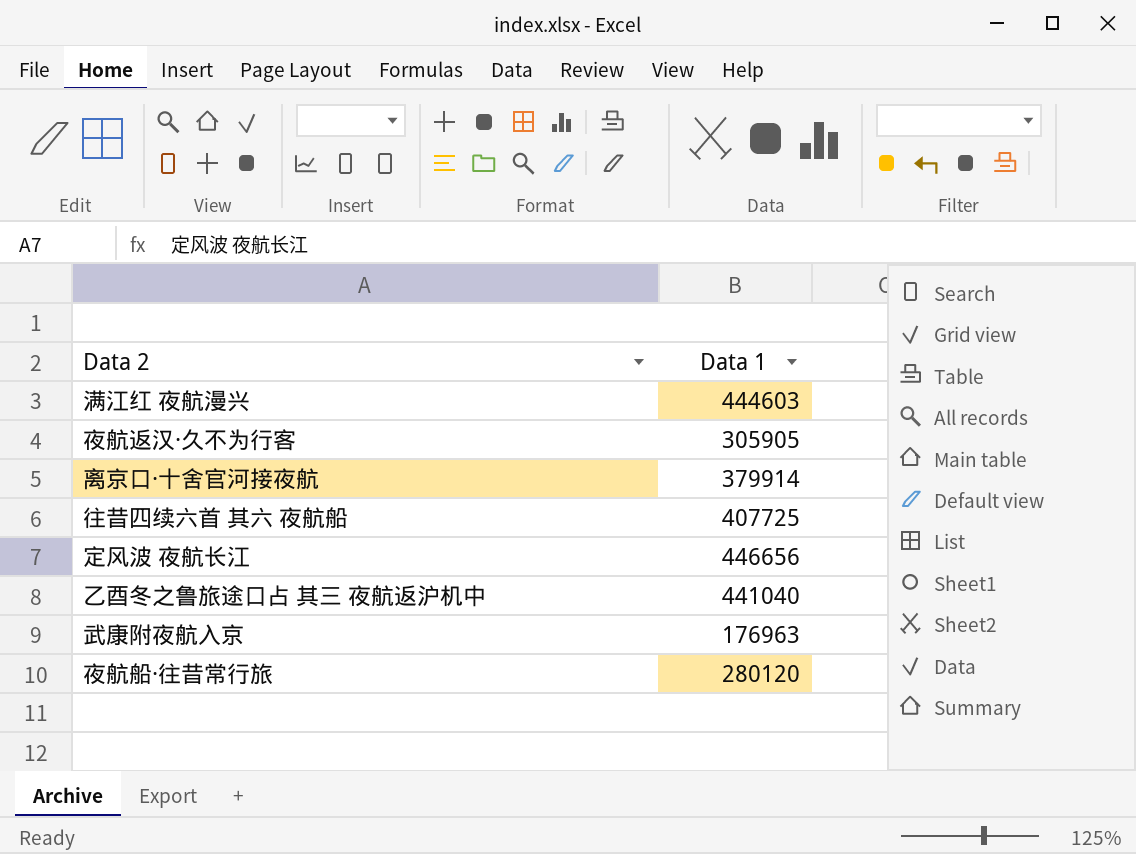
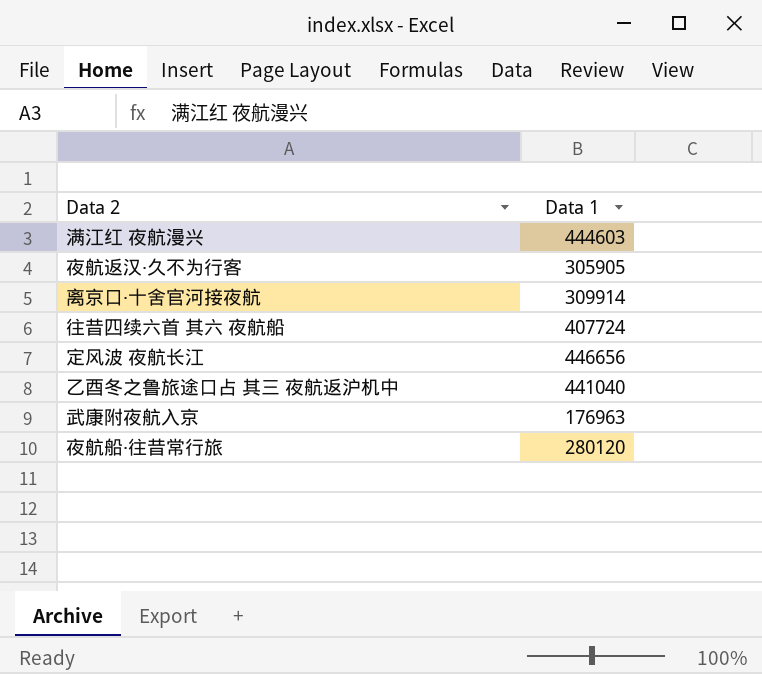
离京口·十舍官河接夜航 | Data 1: 379914 -> 309914
往昔四续六首 其六 夜航船 | Data 1: 407725 -> 407724

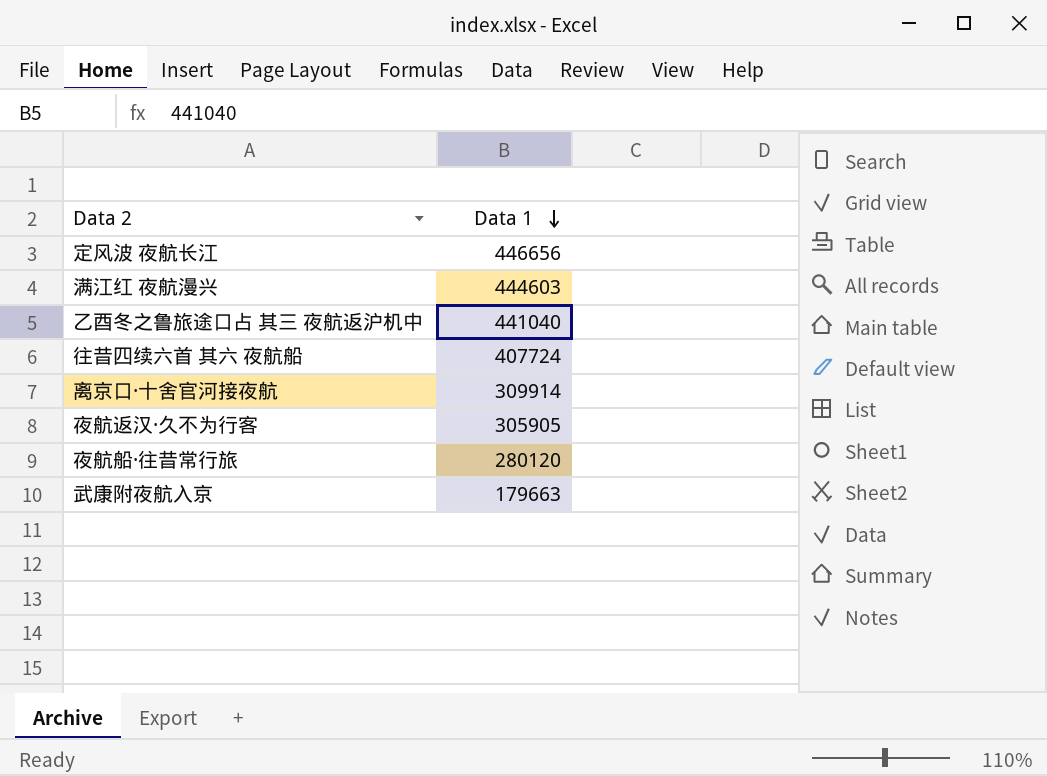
row order: none -> Data 1 descending
武康附夜航入京 | Data 1: 176963 -> 179663

